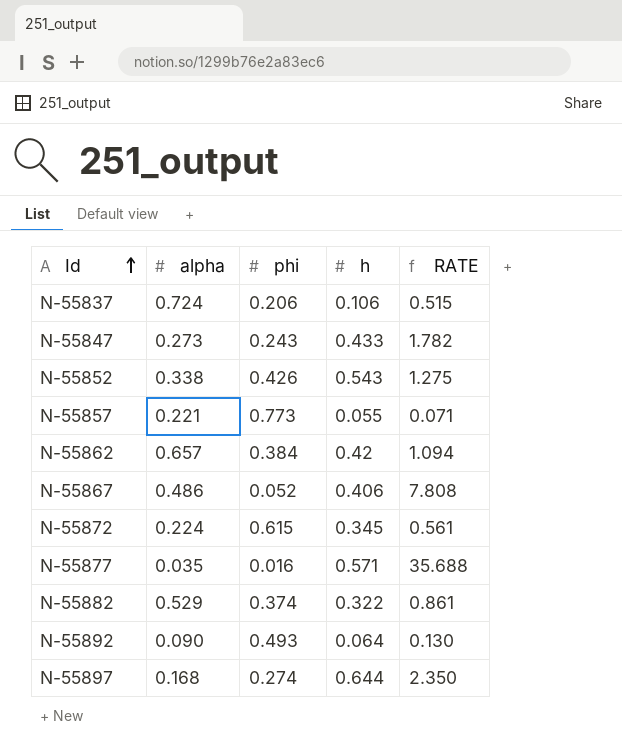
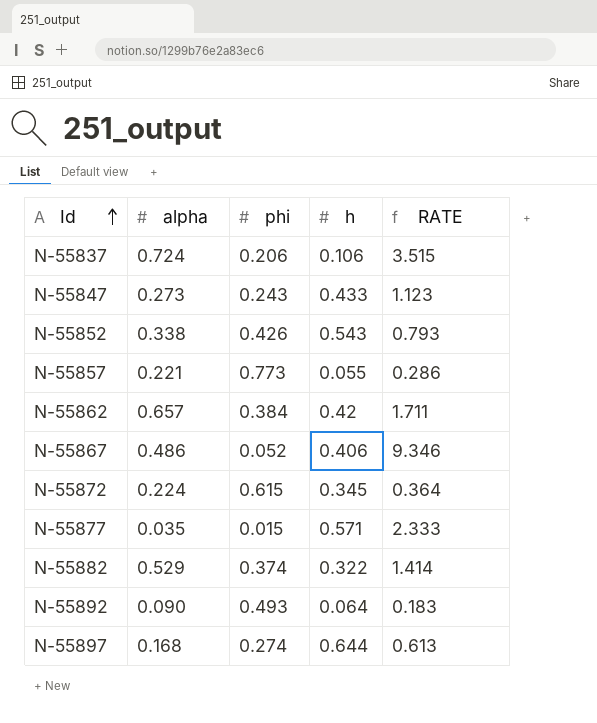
column RATE | formula: [h] / [phi] -> [alpha] / [phi]
N-55877 | phi: 0.016 -> 0.015

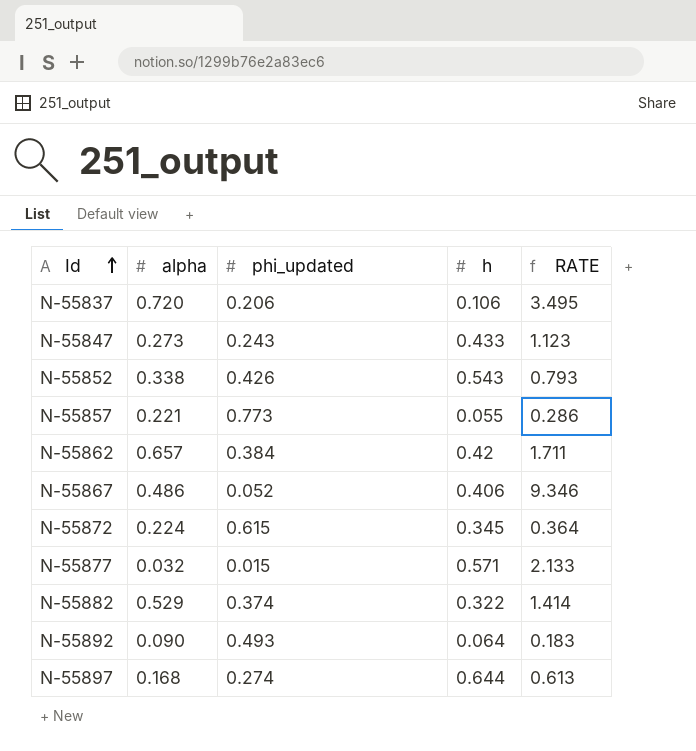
column name: phi -> phi_updated
N-55837 | alpha: 0.724 -> 0.720
N-55837 | RATE: 3.515 -> 3.495
N-55877 | alpha: 0.035 -> 0.032
N-55877 | RATE: 2.333 -> 2.133

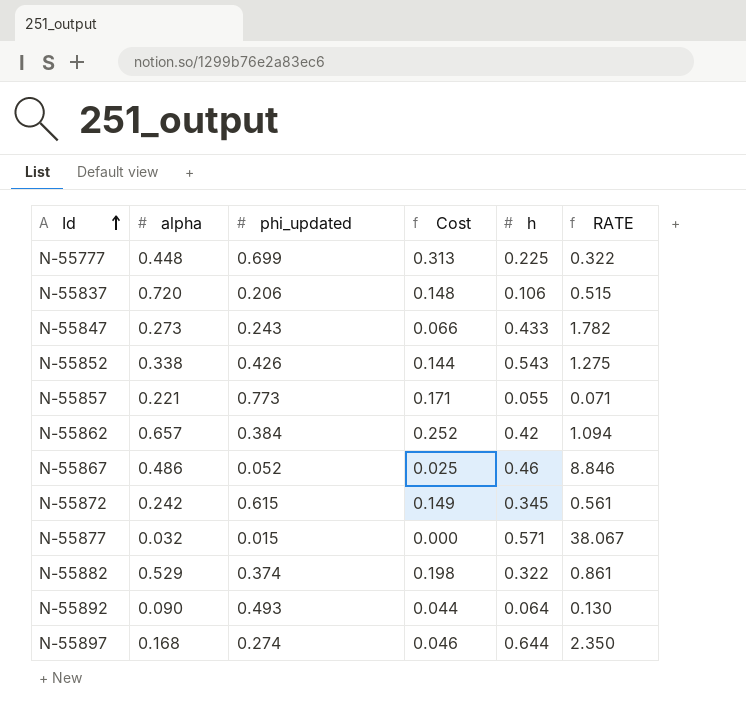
column Cost | formula: none -> [alpha] * [phi_updated]
column RATE | formula: [alpha] / [phi_updated] -> [h] / [phi_updated]
row N-55777: none -> 0.448 | 0.699 | 0.313 | 0.225 | 0.322
N-55867 | h: 0.406 -> 0.46
N-55872 | alpha: 0.224 -> 0.242

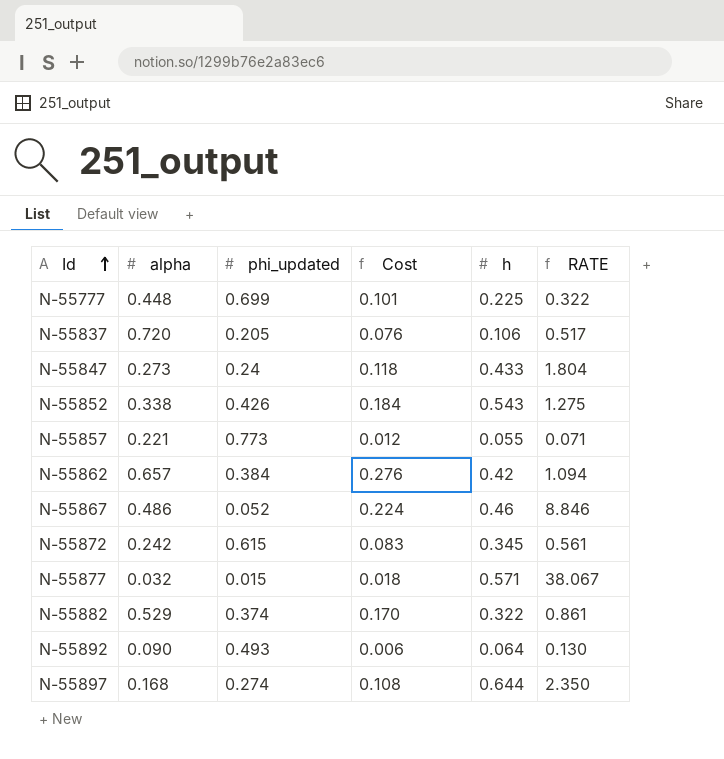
column Cost | formula: [alpha] * [phi_updated] -> [alpha] * [h]
N-55837 | phi_updated: 0.206 -> 0.205
N-55837 | RATE: 0.515 -> 0.517
N-55847 | phi_updated: 0.243 -> 0.24
N-55847 | RATE: 1.782 -> 1.804

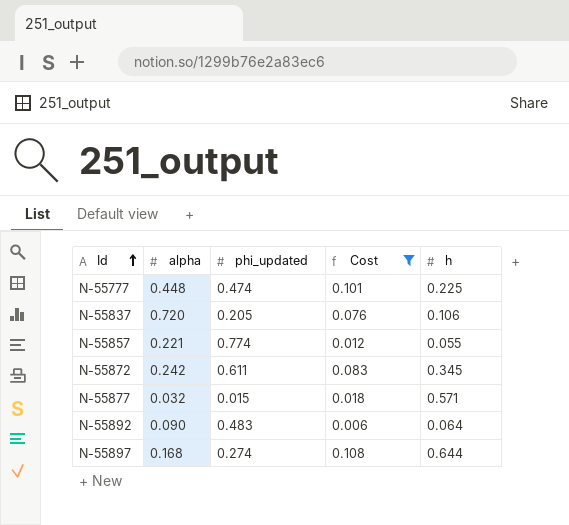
filter: none -> Cost <= 0.108
column RATE | formula: [h] / [phi_updated] -> none
N-55777 | phi_updated: 0.699 -> 0.474
N-55857 | phi_updated: 0.773 -> 0.774
N-55872 | phi_updated: 0.615 -> 0.611
N-55892 | phi_updated: 0.493 -> 0.483

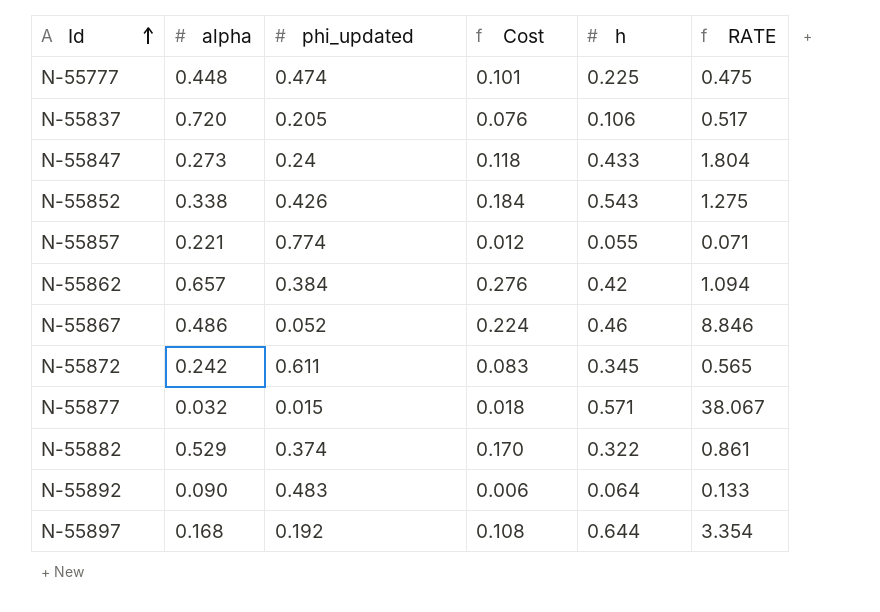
filter: Cost <= 0.108 -> none
column RATE | formula: none -> [h] / [phi_updated]
N-55897 | phi_updated: 0.274 -> 0.192

